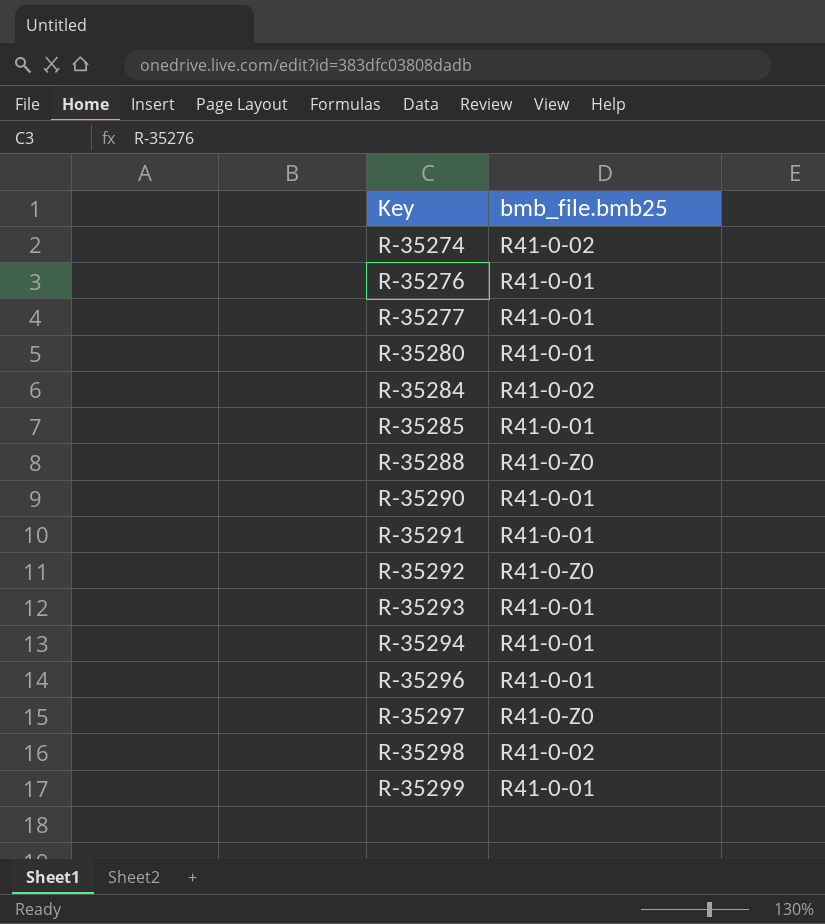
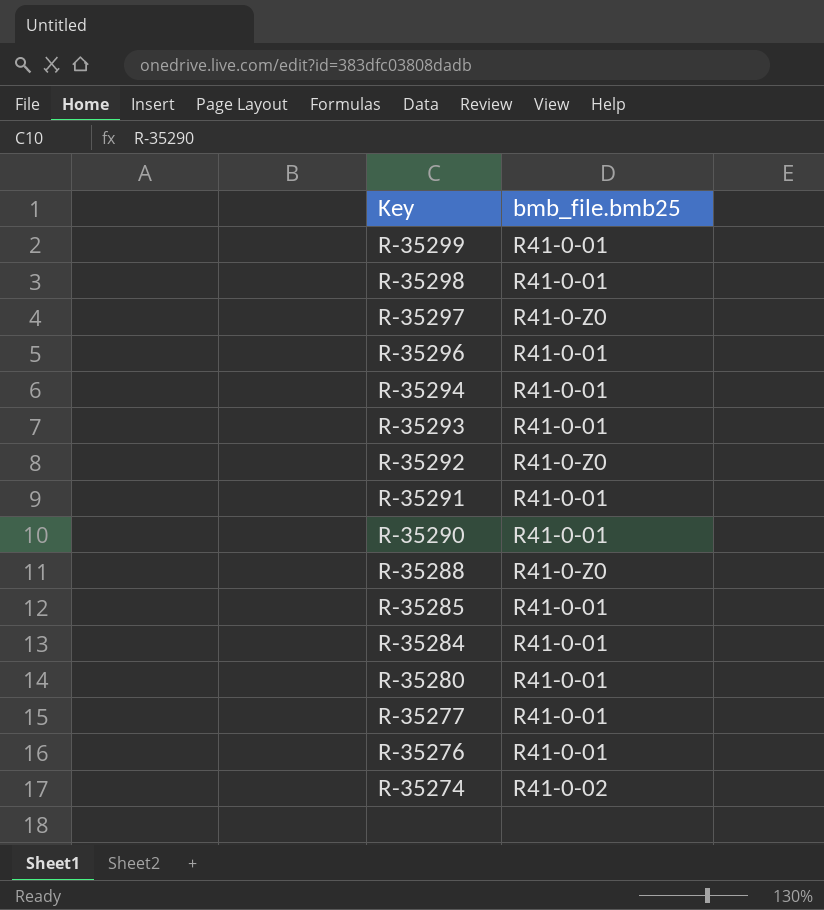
row order: Key ascending -> Key descending
R-35298 | bmb_file.bmb25: R41-0-02 -> R41-0-01
R-35284 | bmb_file.bmb25: R41-0-02 -> R41-0-01

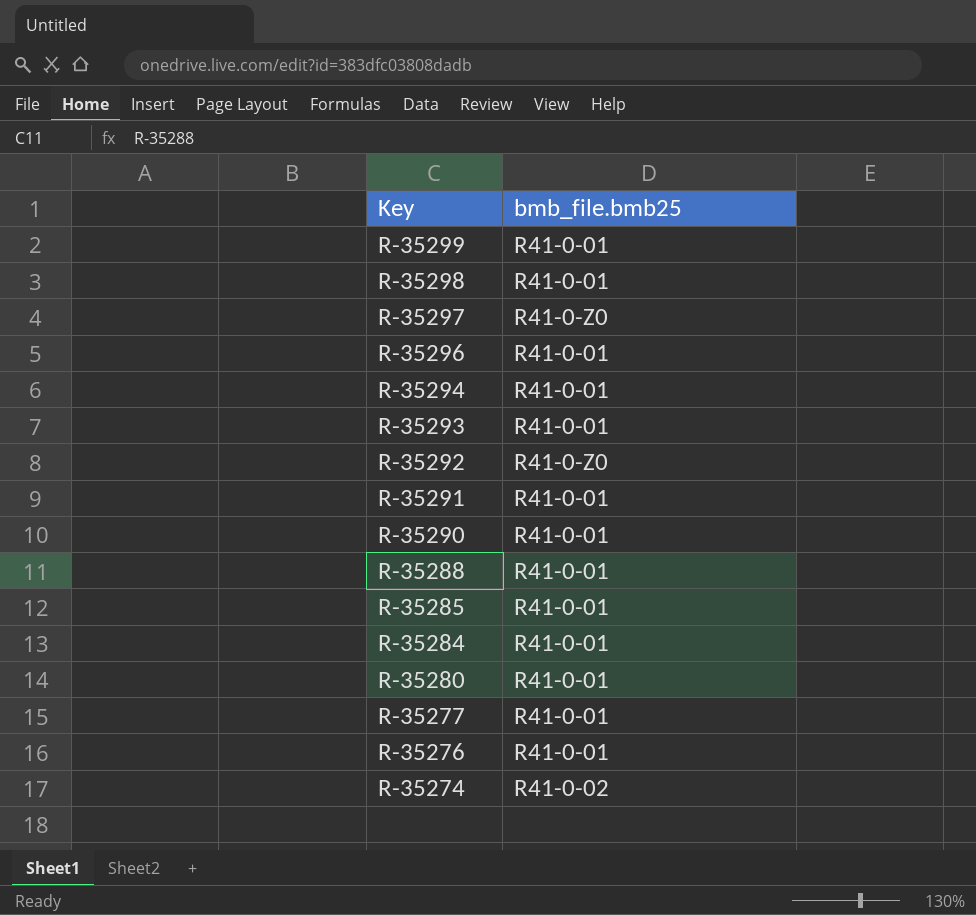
R-35288 | bmb_file.bmb25: R41-0-Z0 -> R41-0-01

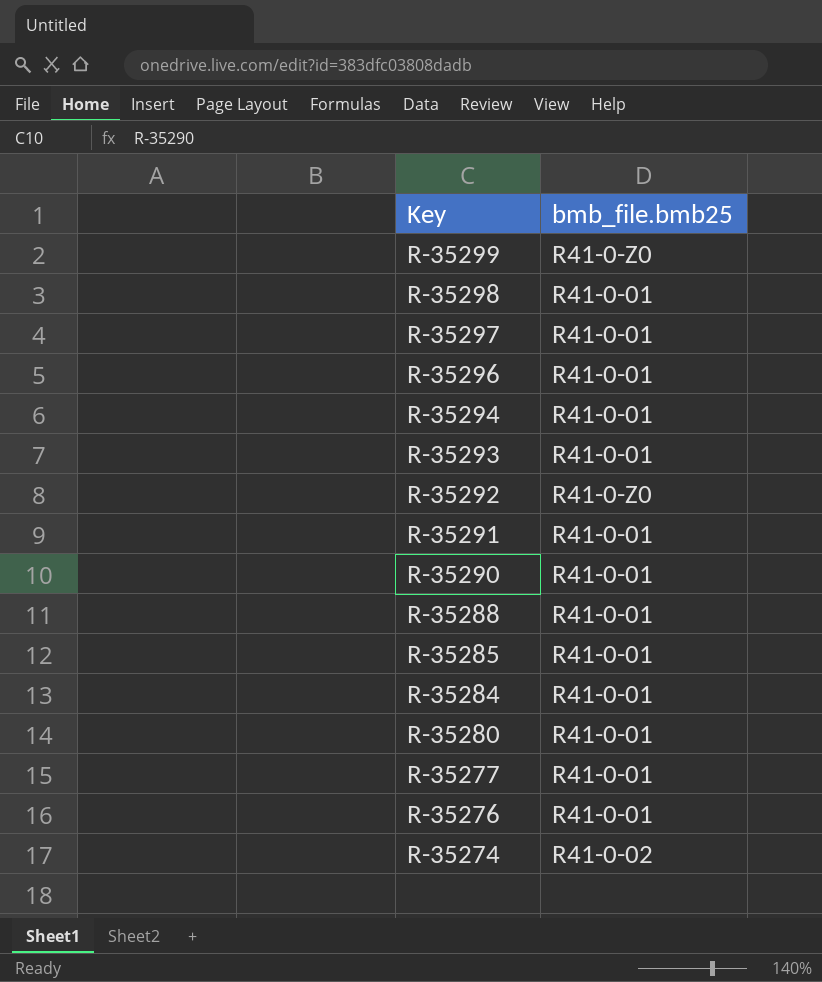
R-35299 | bmb_file.bmb25: R41-0-01 -> R41-0-Z0
R-35297 | bmb_file.bmb25: R41-0-Z0 -> R41-0-01

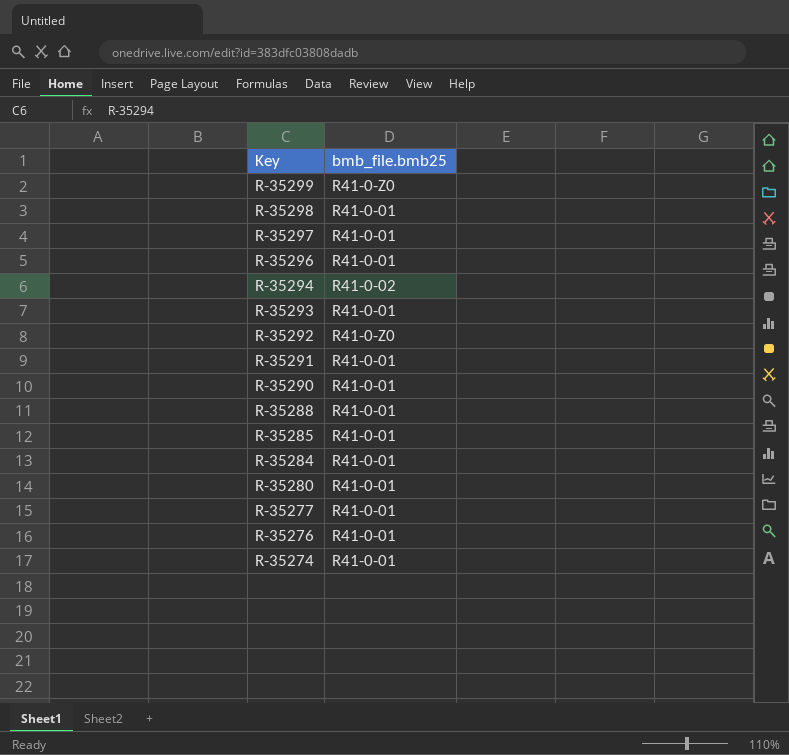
R-35294 | bmb_file.bmb25: R41-0-01 -> R41-0-02
R-35274 | bmb_file.bmb25: R41-0-02 -> R41-0-01

